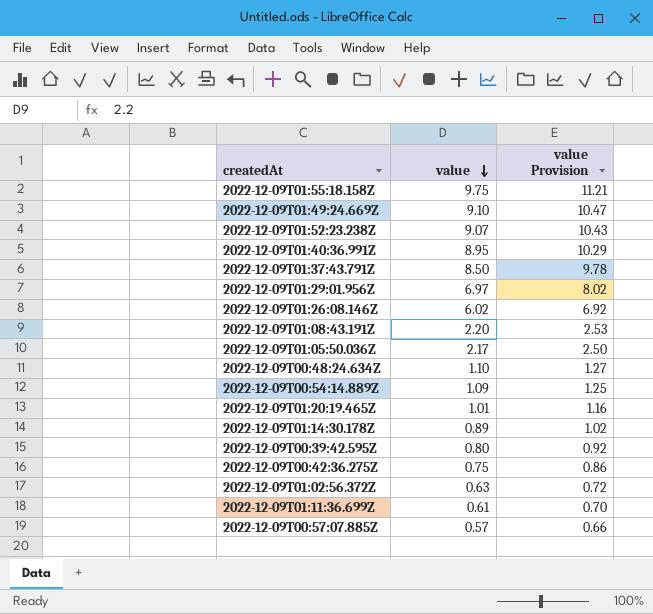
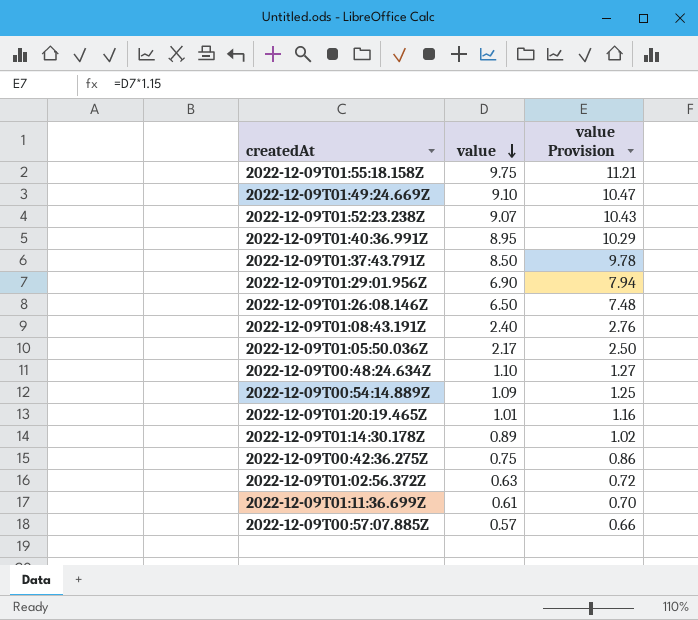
row 2022-12-09T00:39:42.595Z: 0.80 | 0.92 -> none
2022-12-09T01:29:01.956Z | value: 6.97 -> 6.90
2022-12-09T01:29:01.956Z | value Provision: 8.02 -> 7.94
2022-12-09T01:26:08.146Z | value: 6.02 -> 6.50
2022-12-09T01:26:08.146Z | value Provision: 6.92 -> 7.48
2022-12-09T01:08:43.191Z | value: 2.20 -> 2.40
2022-12-09T01:08:43.191Z | value Provision: 2.53 -> 2.76

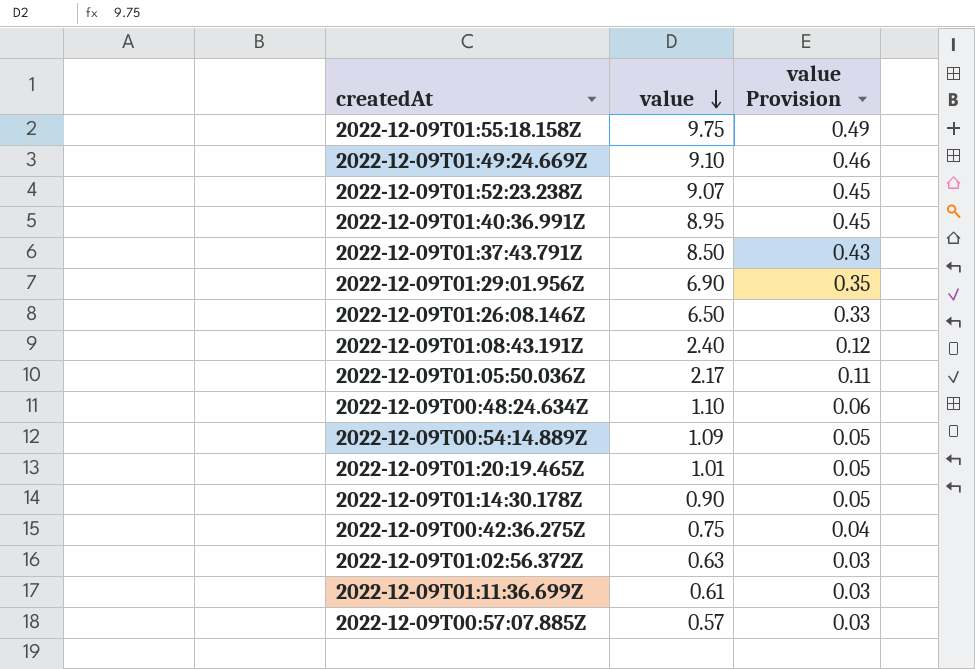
column value Provision | formula: [value] * 1.15 -> [value] * 0.05
2022-12-09T01:14:30.178Z | value: 0.89 -> 0.90

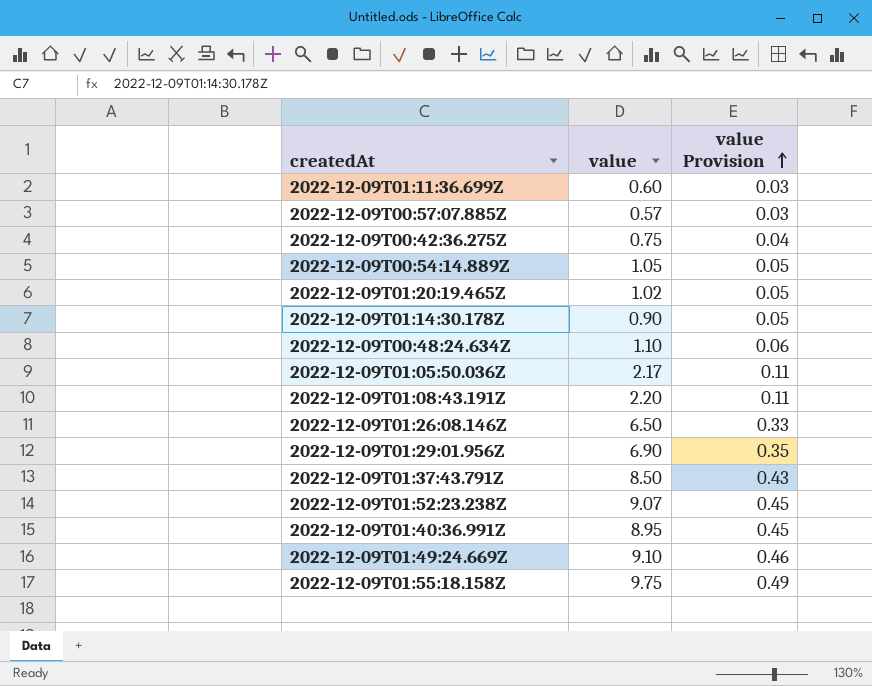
row order: value descending -> value Provision ascending
row 2022-12-09T01:02:56.372Z: 0.63 | 0.03 -> none
2022-12-09T01:11:36.699Z | value: 0.61 -> 0.60
2022-12-09T00:54:14.889Z | value: 1.09 -> 1.05
2022-12-09T01:20:19.465Z | value: 1.01 -> 1.02
2022-12-09T01:08:43.191Z | value: 2.40 -> 2.20
2022-12-09T01:08:43.191Z | value Provision: 0.12 -> 0.11

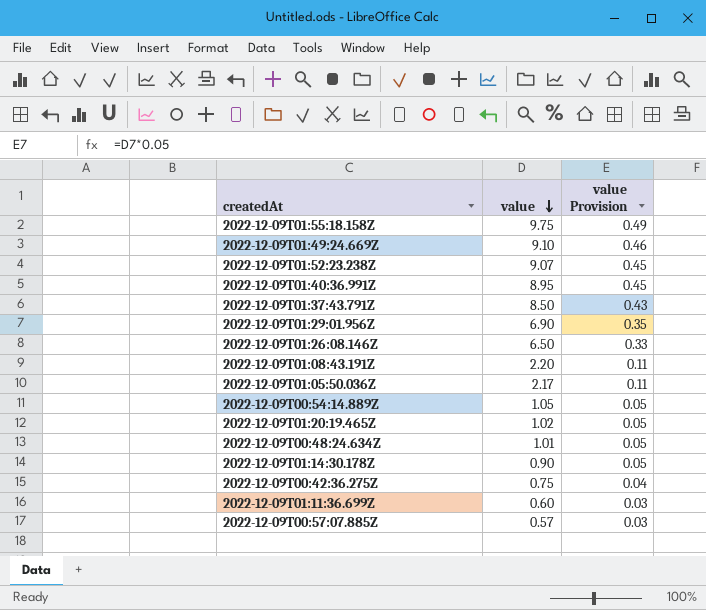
row order: value Provision ascending -> value descending
2022-12-09T00:48:24.634Z | value: 1.10 -> 1.01
2022-12-09T00:48:24.634Z | value Provision: 0.06 -> 0.05

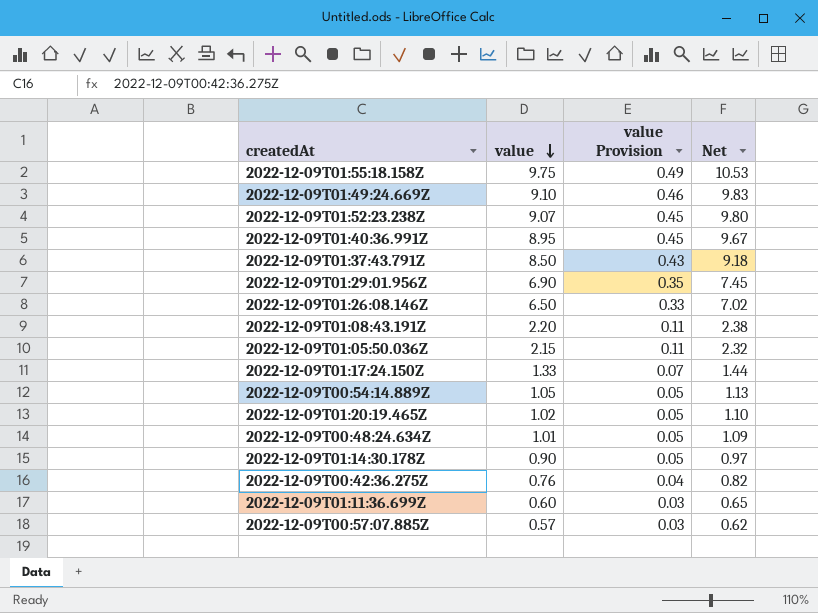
column Net | formula: none -> [value] * 1.08
2022-12-09T01:05:50.036Z | value: 2.17 -> 2.15
row 2022-12-09T01:17:24.150Z: none -> 1.33 | 0.07 | 1.44
2022-12-09T00:42:36.275Z | value: 0.75 -> 0.76

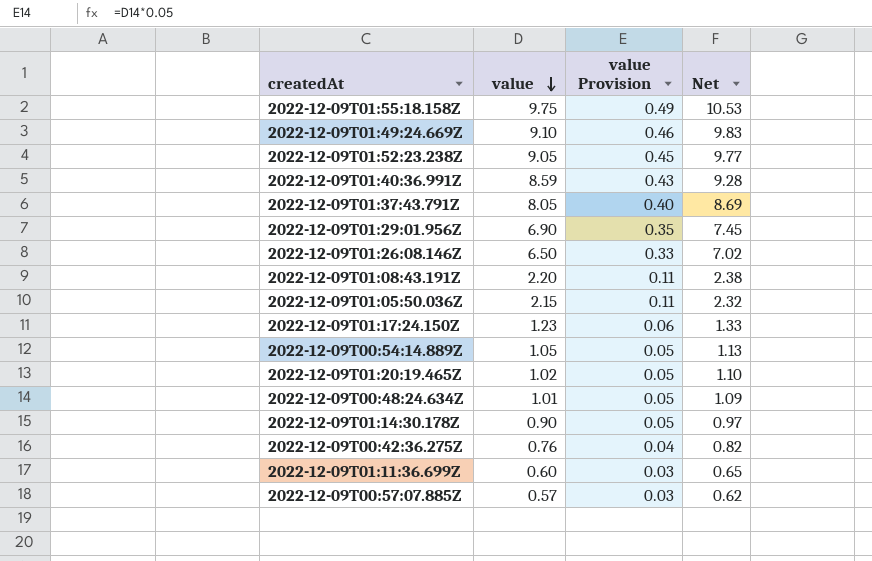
2022-12-09T01:52:23.238Z | value: 9.07 -> 9.05
2022-12-09T01:52:23.238Z | Net: 9.80 -> 9.77
2022-12-09T01:40:36.991Z | value: 8.95 -> 8.59
2022-12-09T01:40:36.991Z | value Provision: 0.45 -> 0.43
2022-12-09T01:40:36.991Z | Net: 9.67 -> 9.28
2022-12-09T01:37:43.791Z | value: 8.50 -> 8.05
2022-12-09T01:37:43.791Z | value Provision: 0.43 -> 0.40
2022-12-09T01:37:43.791Z | Net: 9.18 -> 8.69
2022-12-09T01:17:24.150Z | value: 1.33 -> 1.23
2022-12-09T01:17:24.150Z | value Provision: 0.07 -> 0.06
2022-12-09T01:17:24.150Z | Net: 1.44 -> 1.33

